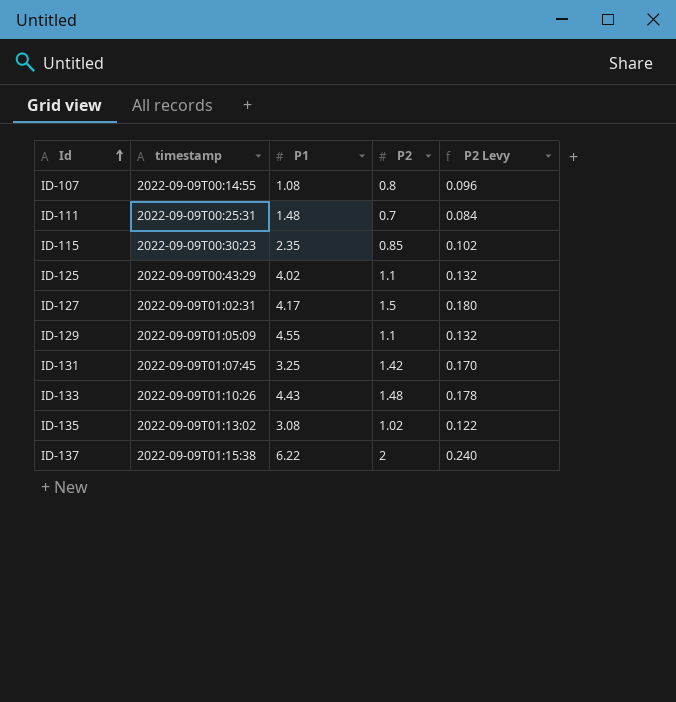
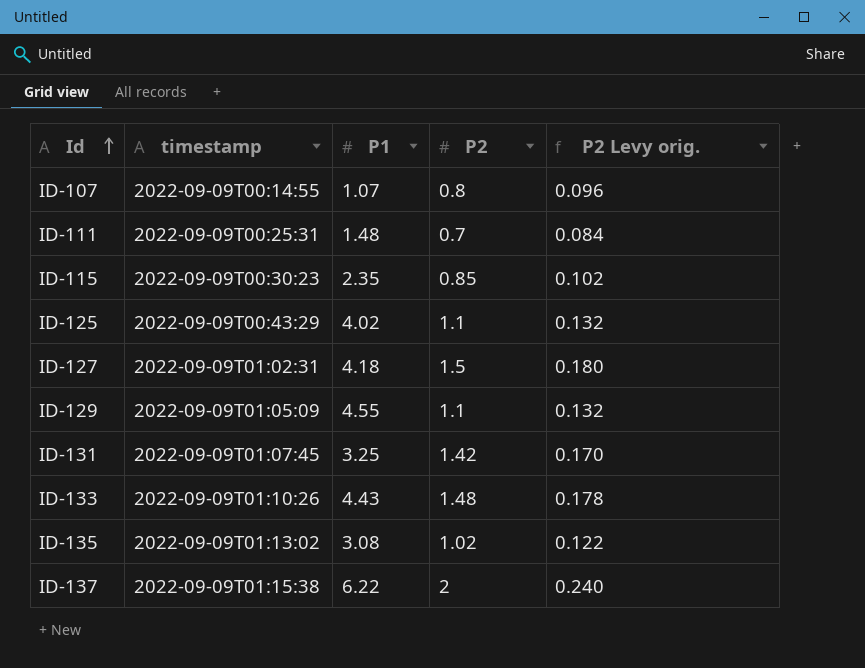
column name: P2 Levy -> P2 Levy orig.
ID-107 | P1: 1.08 -> 1.07
ID-127 | P1: 4.17 -> 4.18

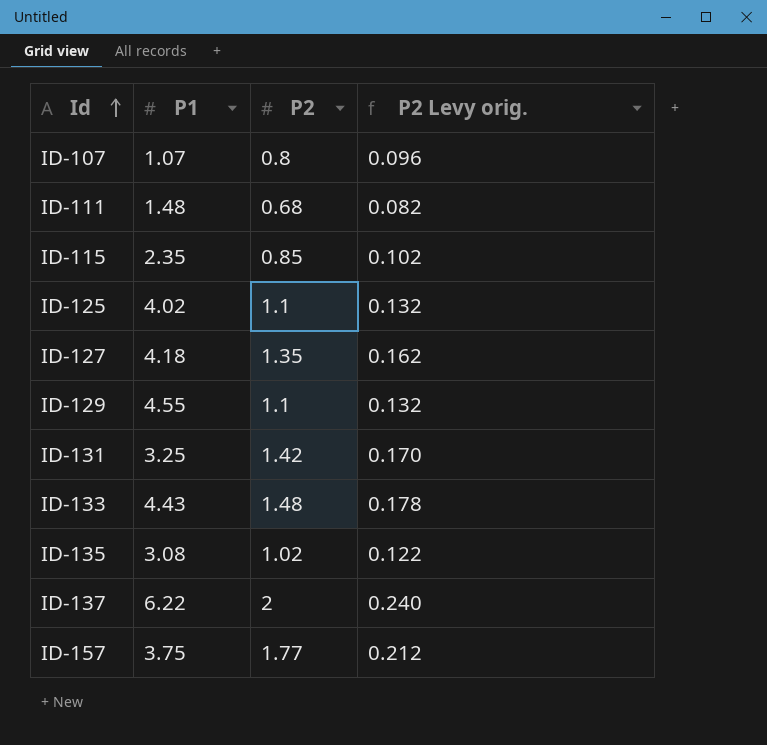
column timestamp | position: 2 -> none
ID-111 | P2: 0.7 -> 0.68
ID-111 | P2 Levy orig.: 0.084 -> 0.082
ID-127 | P2: 1.5 -> 1.35
ID-127 | P2 Levy orig.: 0.180 -> 0.162
row ID-157: none -> 3.75 | 1.77 | 0.212

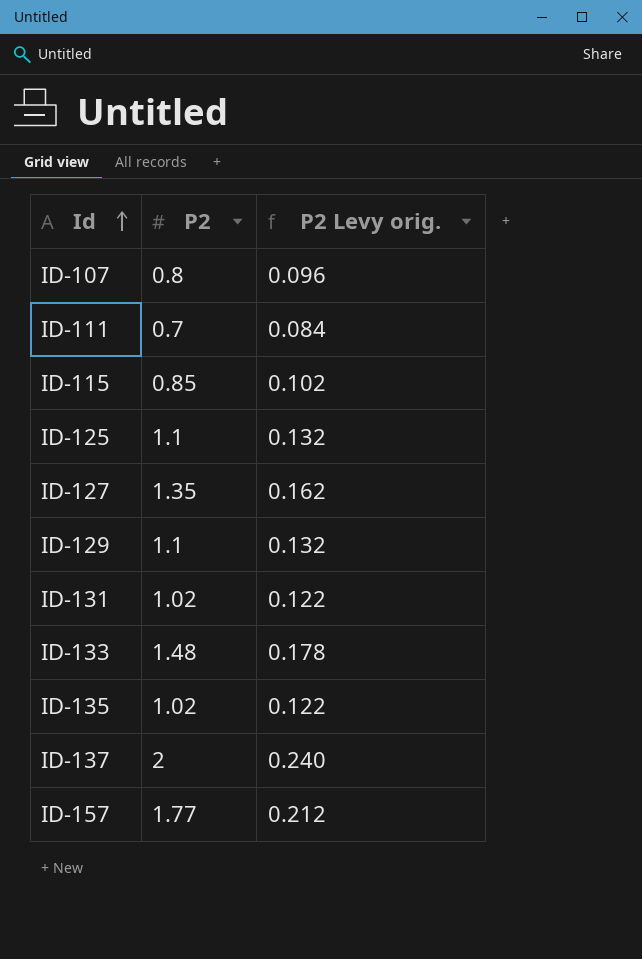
column P1 | position: 2 -> none
ID-111 | P2: 0.68 -> 0.7
ID-111 | P2 Levy orig.: 0.082 -> 0.084
ID-131 | P2: 1.42 -> 1.02
ID-131 | P2 Levy orig.: 0.170 -> 0.122

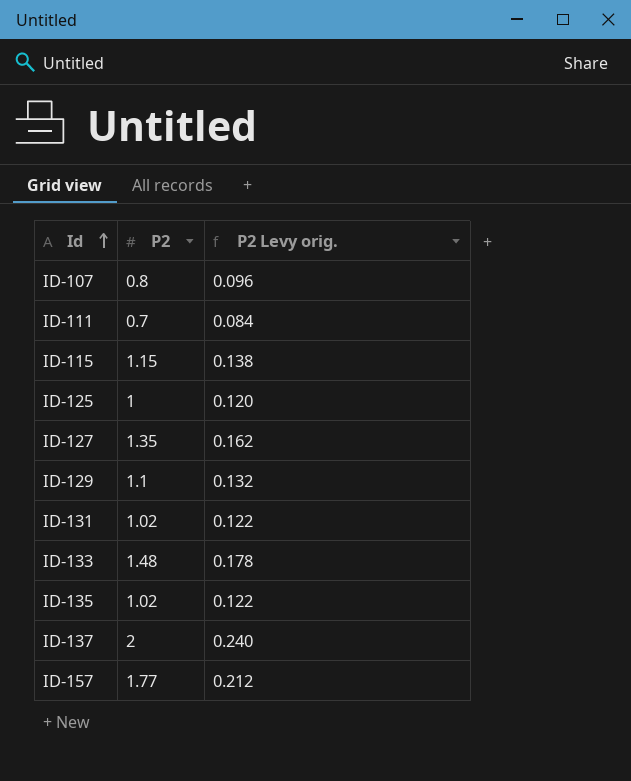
ID-115 | P2: 0.85 -> 1.15
ID-115 | P2 Levy orig.: 0.102 -> 0.138
ID-125 | P2: 1.1 -> 1
ID-125 | P2 Levy orig.: 0.132 -> 0.120

